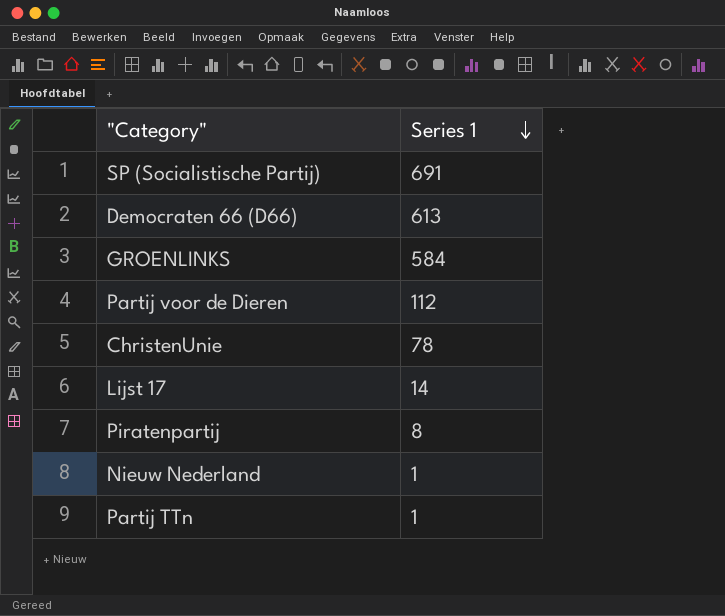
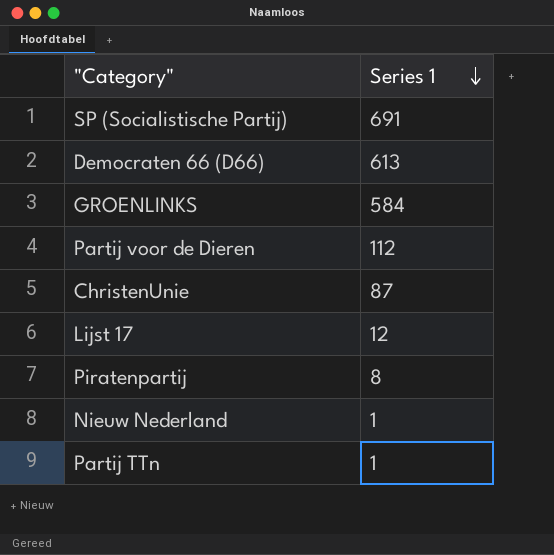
ChristenUnie | Series 1: 78 -> 87
Lijst 17 | Series 1: 14 -> 12

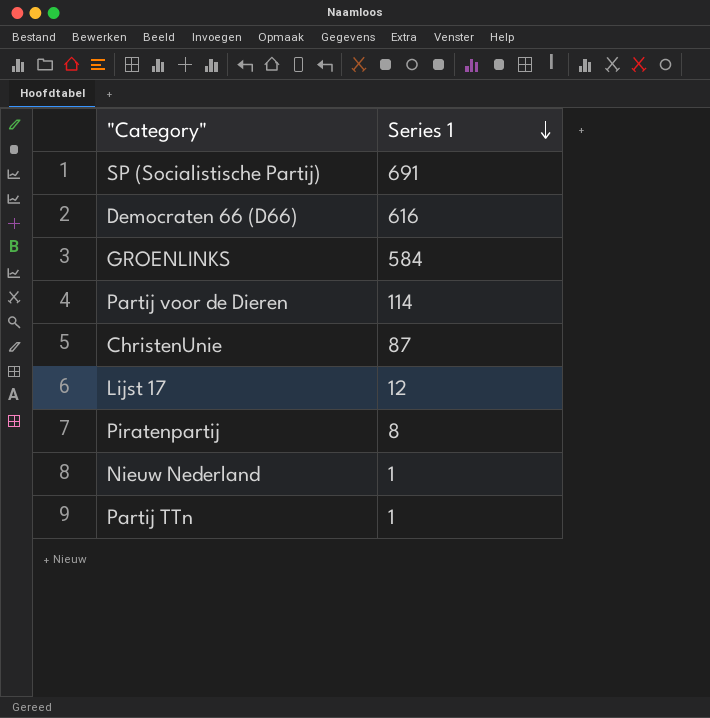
Democraten 66 (D66) | Series 1: 613 -> 616
Partij voor de Dieren | Series 1: 112 -> 114

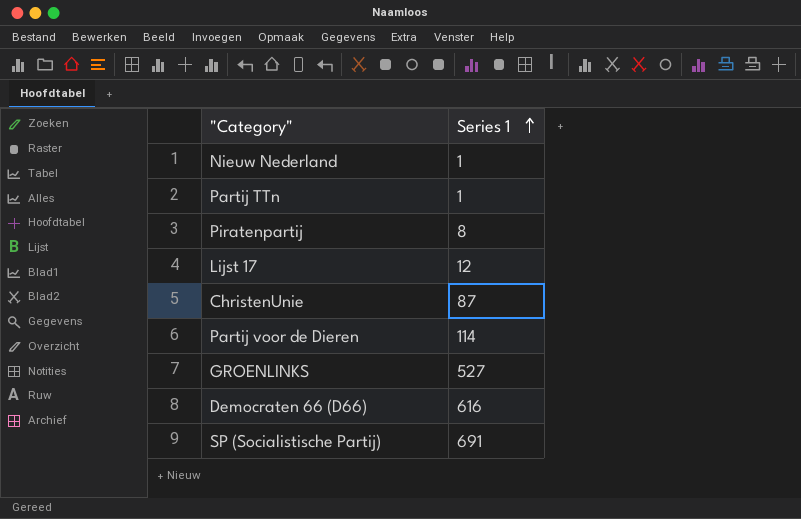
row order: Series 1 descending -> Series 1 ascending
GROENLINKS | Series 1: 584 -> 527

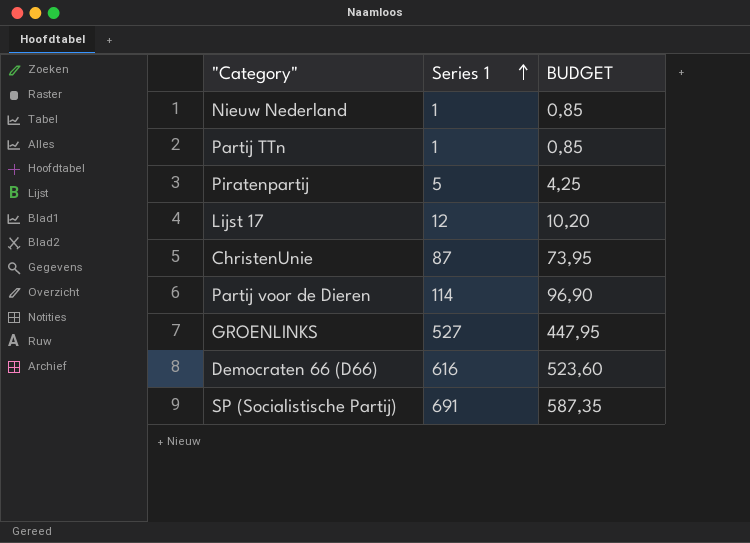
column BUDGET | formula: none -> [Series 1] * 0,85
Piratenpartij | Series 1: 8 -> 5

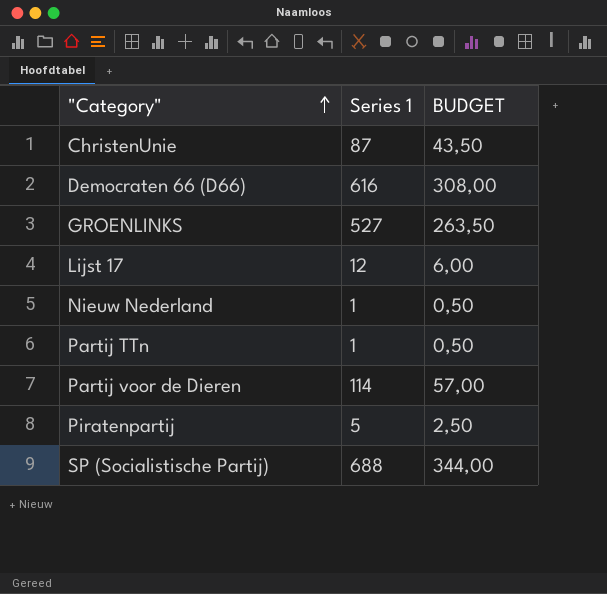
row order: Series 1 ascending -> "Category" ascending
column BUDGET | formula: [Series 1] * 0,85 -> [Series 1] * 0,5
SP (Socialistische Partij) | Series 1: 691 -> 688

